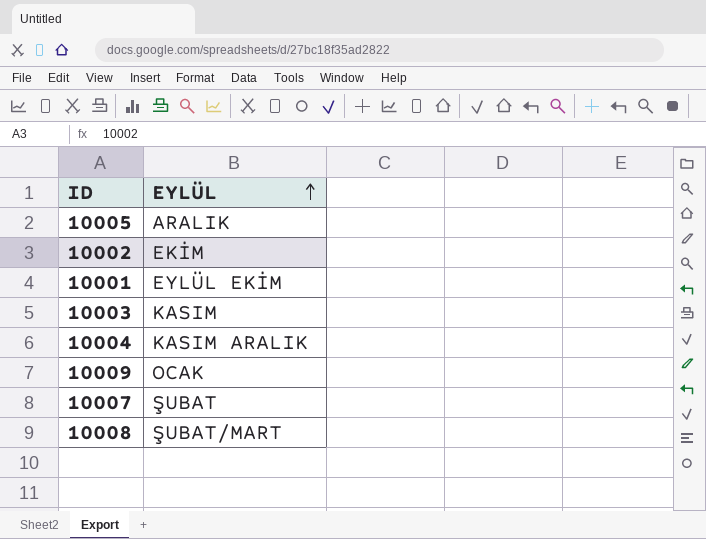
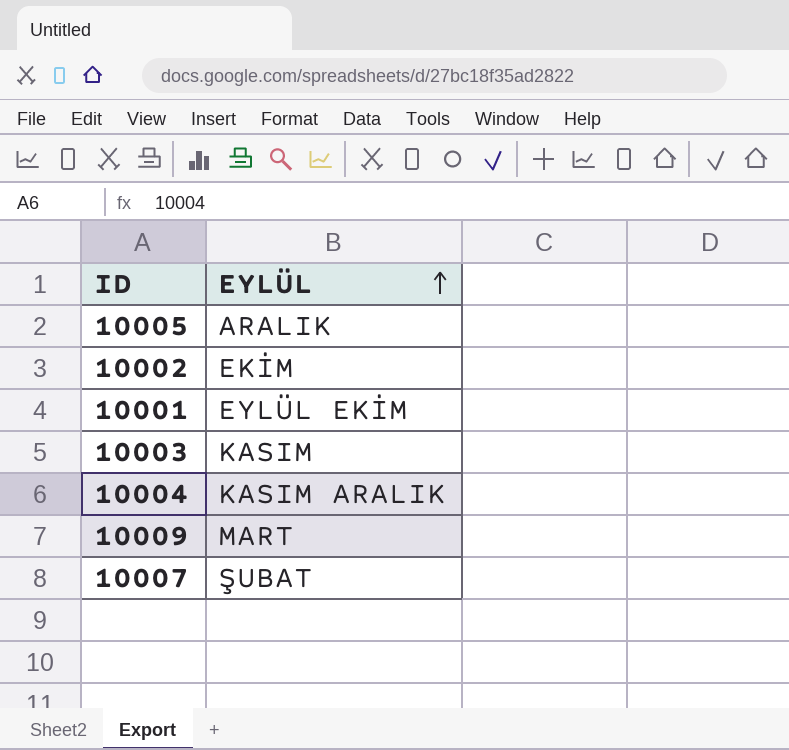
row 10008: ŞUBAT/MART -> none
10009 | EYLÜL: OCAK -> MART

